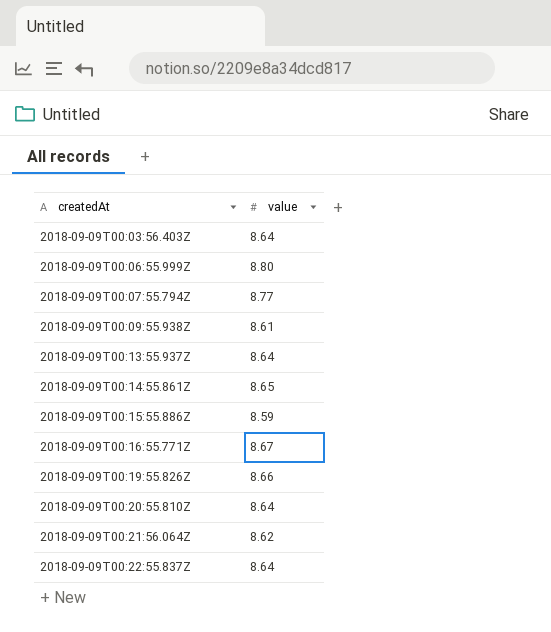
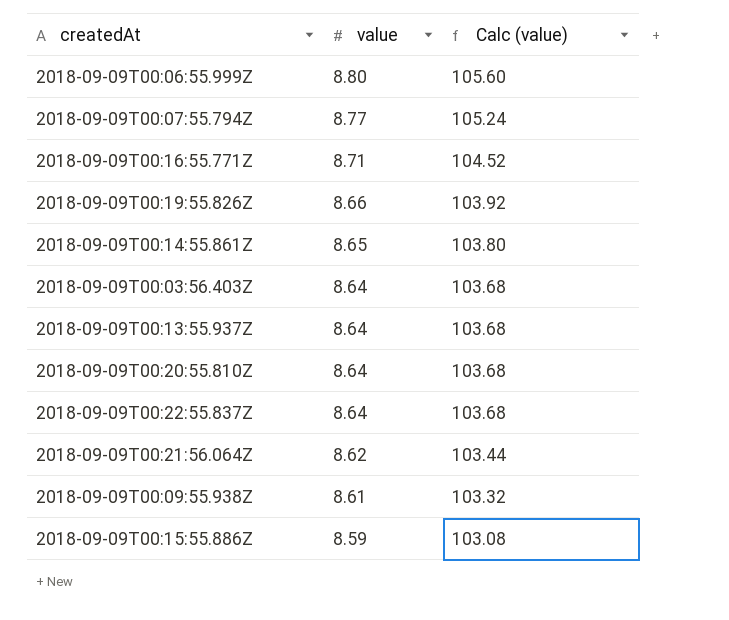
row order: createdAt ascending -> value descending
column Calc (value) | formula: none -> [value] * 12
2018-09-09T00:16:55.771Z | value: 8.67 -> 8.71

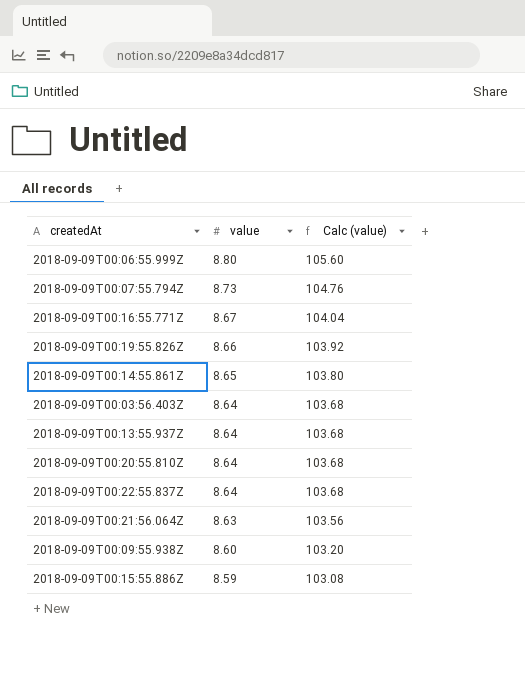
2018-09-09T00:07:55.794Z | value: 8.77 -> 8.73
2018-09-09T00:07:55.794Z | Calc (value): 105.24 -> 104.76
2018-09-09T00:16:55.771Z | value: 8.71 -> 8.67
2018-09-09T00:16:55.771Z | Calc (value): 104.52 -> 104.04
2018-09-09T00:21:56.064Z | value: 8.62 -> 8.63
2018-09-09T00:21:56.064Z | Calc (value): 103.44 -> 103.56
2018-09-09T00:09:55.938Z | value: 8.61 -> 8.60
2018-09-09T00:09:55.938Z | Calc (value): 103.32 -> 103.20

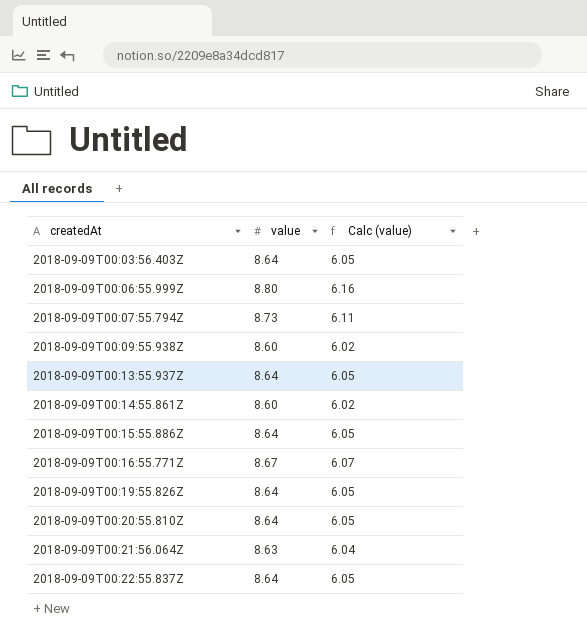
row order: value descending -> createdAt ascending
column Calc (value) | formula: [value] * 12 -> [value] * 0.7
2018-09-09T00:14:55.861Z | value: 8.65 -> 8.60
2018-09-09T00:15:55.886Z | value: 8.59 -> 8.64
2018-09-09T00:19:55.826Z | value: 8.66 -> 8.64

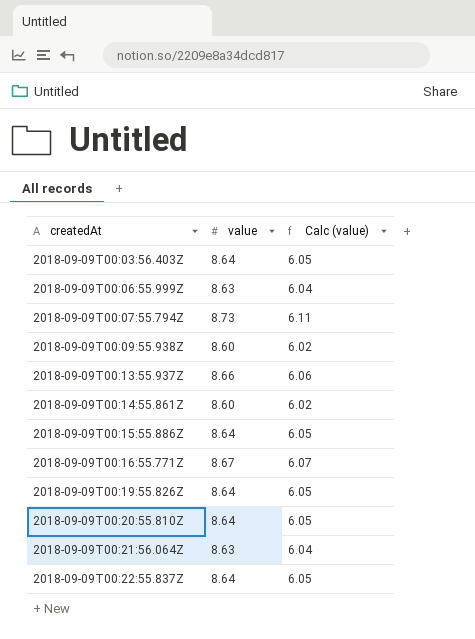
2018-09-09T00:06:55.999Z | value: 8.80 -> 8.63
2018-09-09T00:06:55.999Z | Calc (value): 6.16 -> 6.04
2018-09-09T00:13:55.937Z | value: 8.64 -> 8.66
2018-09-09T00:13:55.937Z | Calc (value): 6.05 -> 6.06

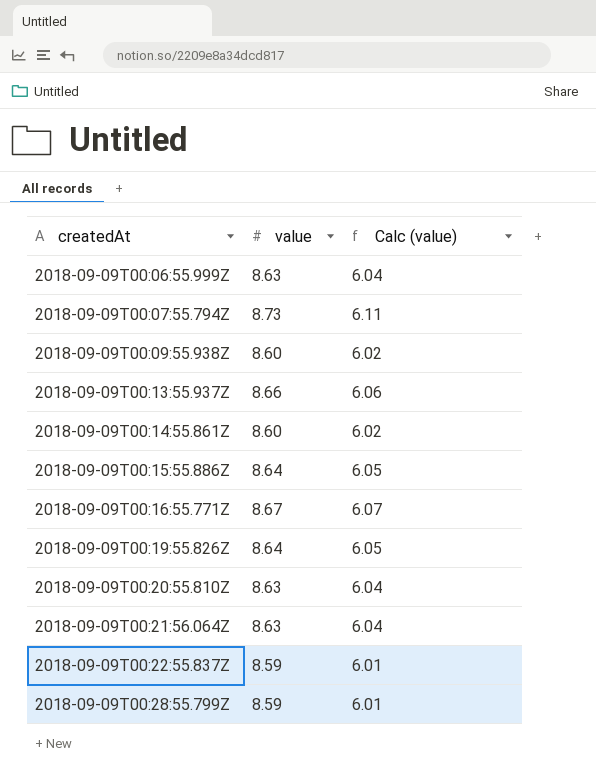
row 2018-09-09T00:03:56.403Z: 8.64 | 6.05 -> none
2018-09-09T00:20:55.810Z | value: 8.64 -> 8.63
2018-09-09T00:20:55.810Z | Calc (value): 6.05 -> 6.04
2018-09-09T00:22:55.837Z | value: 8.64 -> 8.59
2018-09-09T00:22:55.837Z | Calc (value): 6.05 -> 6.01
row 2018-09-09T00:28:55.799Z: none -> 8.59 | 6.01

